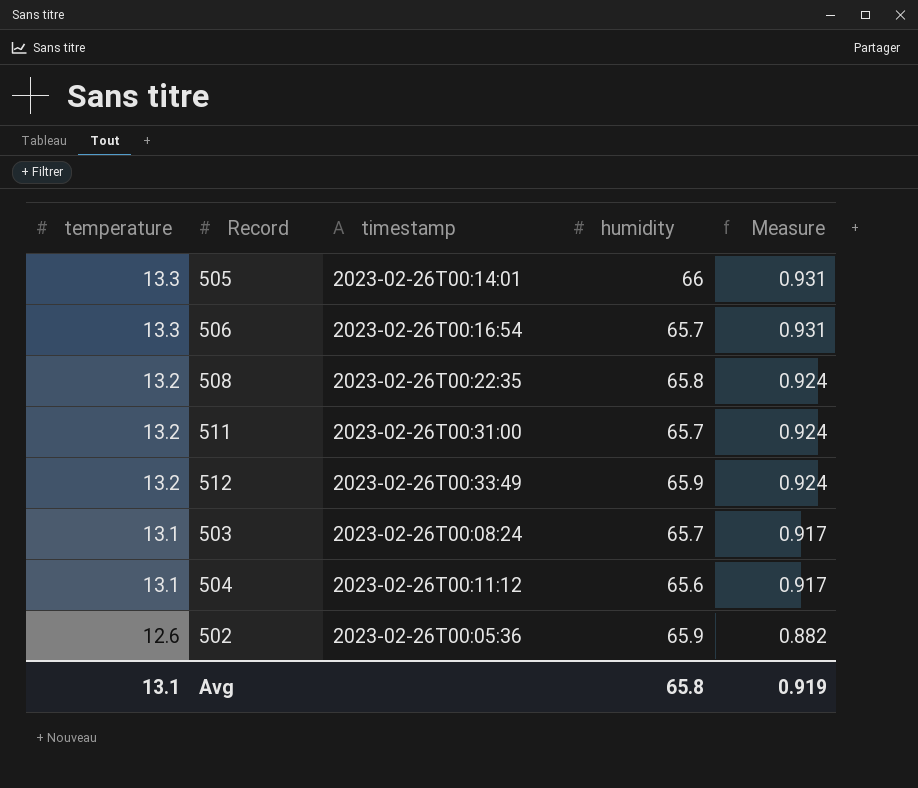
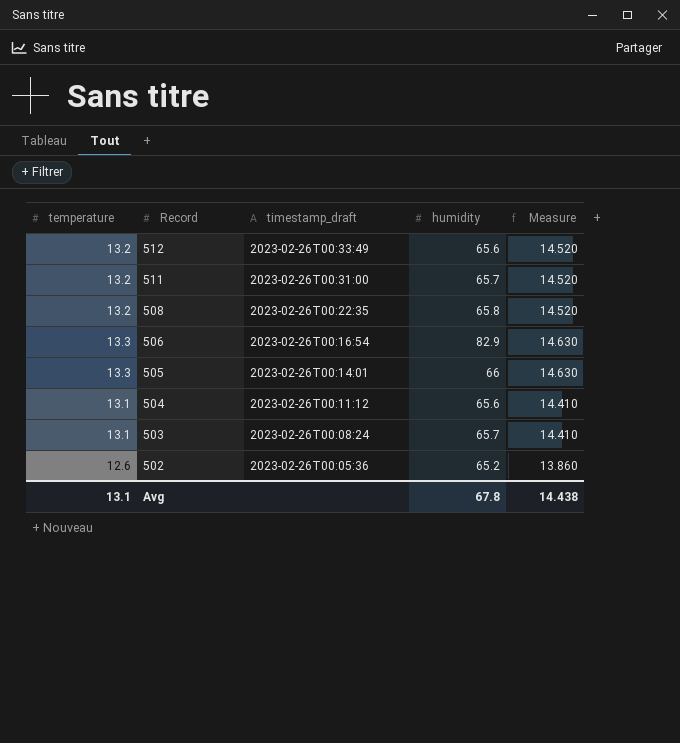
row order: temperature descending -> Record descending
column name: timestamp -> timestamp_draft
column Measure | formula: [temperature] * 0.07 -> [temperature] * 1.1
512 | humidity: 65.9 -> 65.6
506 | humidity: 65.7 -> 82.9
502 | humidity: 65.9 -> 65.2
Avg | humidity: 65.8 -> 67.8
Avg | Measure: 0.919 -> 14.438

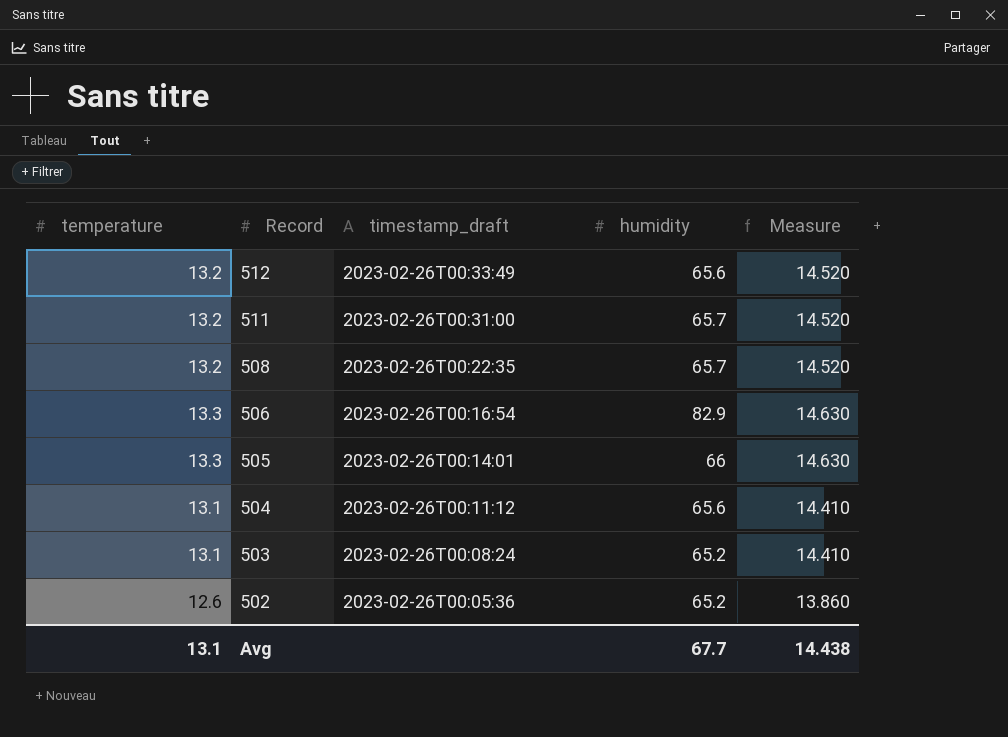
508 | humidity: 65.8 -> 65.7
503 | humidity: 65.7 -> 65.2
Avg | humidity: 67.8 -> 67.7

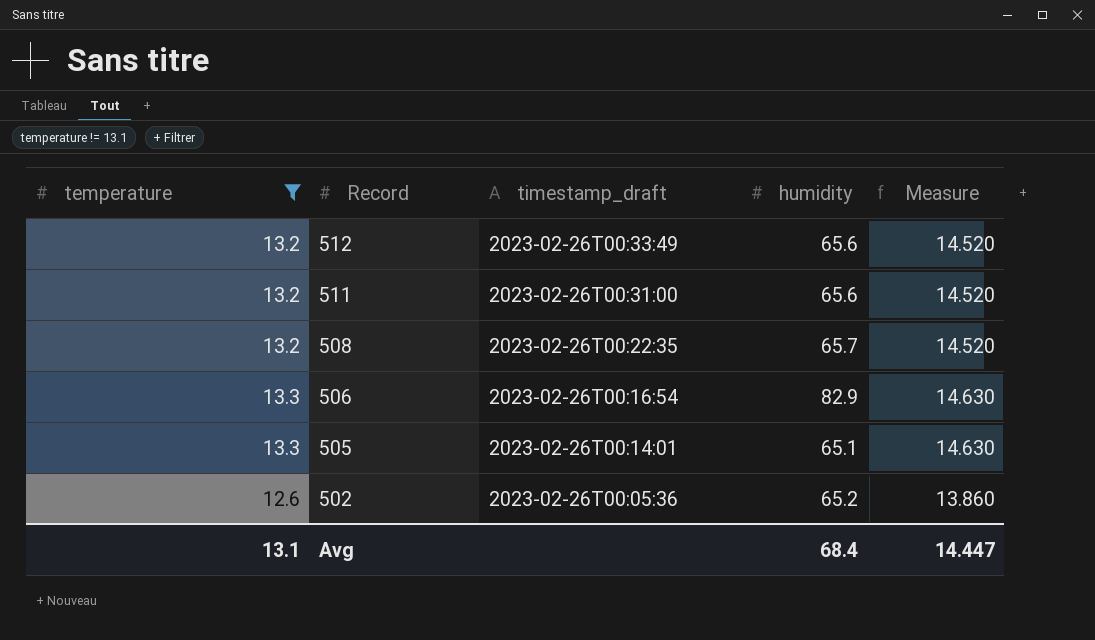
filter: none -> temperature != 13.1
511 | humidity: 65.7 -> 65.6
505 | humidity: 66 -> 65.1
Avg | humidity: 67.7 -> 68.4
Avg | Measure: 14.438 -> 14.447

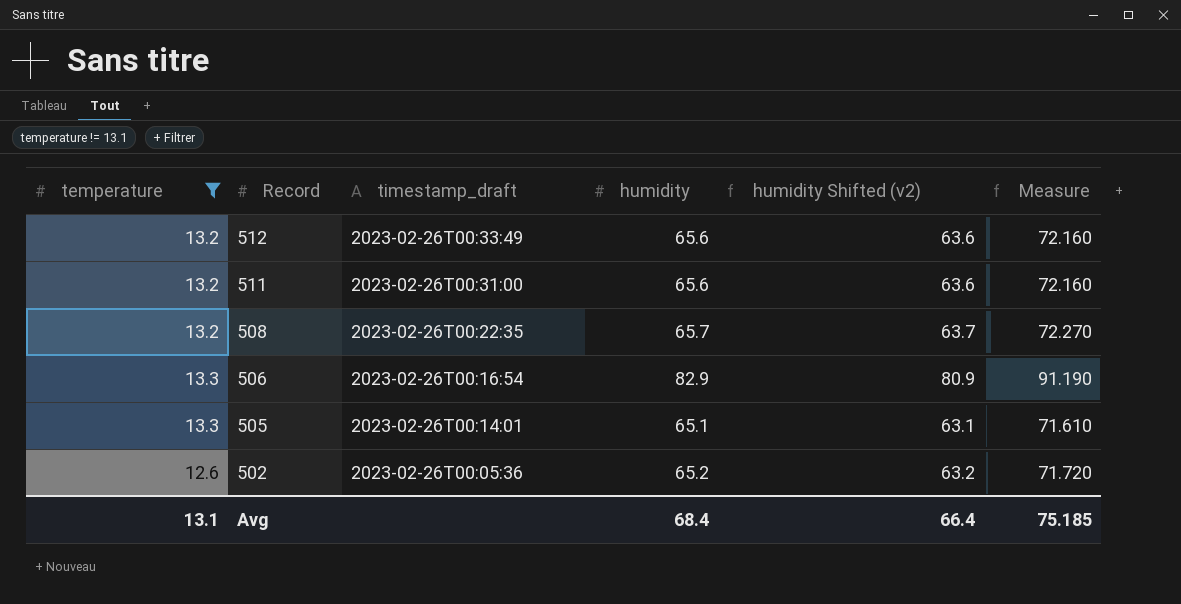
column humidity Shifted (v2) | formula: none -> [humidity] - 2
column Measure | formula: [temperature] * 1.1 -> [humidity] * 1.1
Avg | Measure: 14.447 -> 75.185

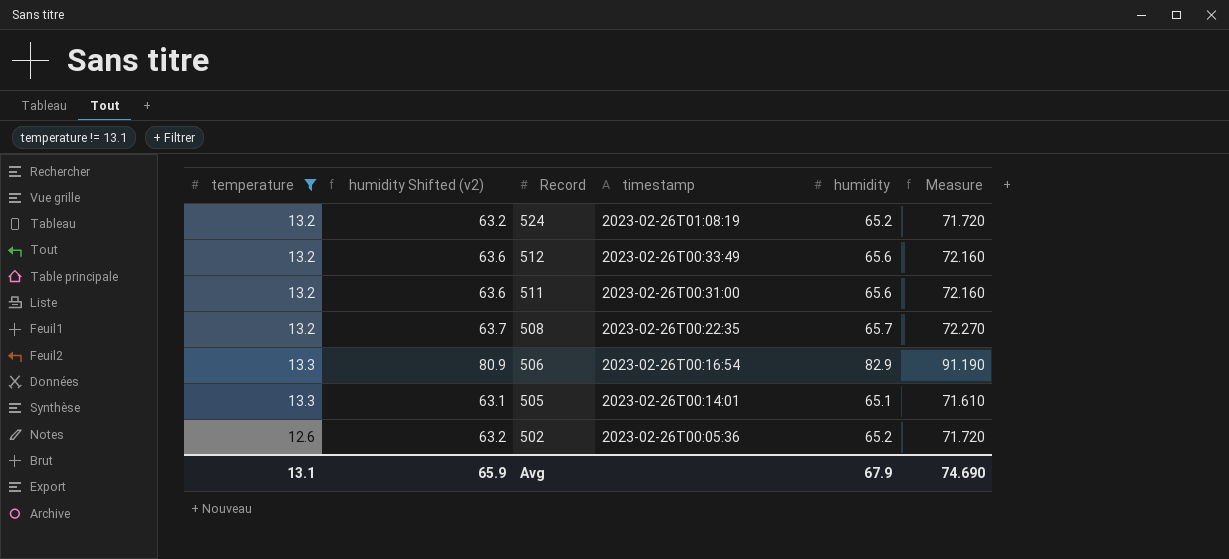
column humidity Shifted (v2) | position: 5 -> 2
column name: timestamp_draft -> timestamp
row 524: none -> 13.2 | 63.2 | 2023-02-26T01:08:19 | 65.2 | 71.720
Avg | humidity Shifted (v2): 66.4 -> 65.9
Avg | humidity: 68.4 -> 67.9
Avg | Measure: 75.185 -> 74.690

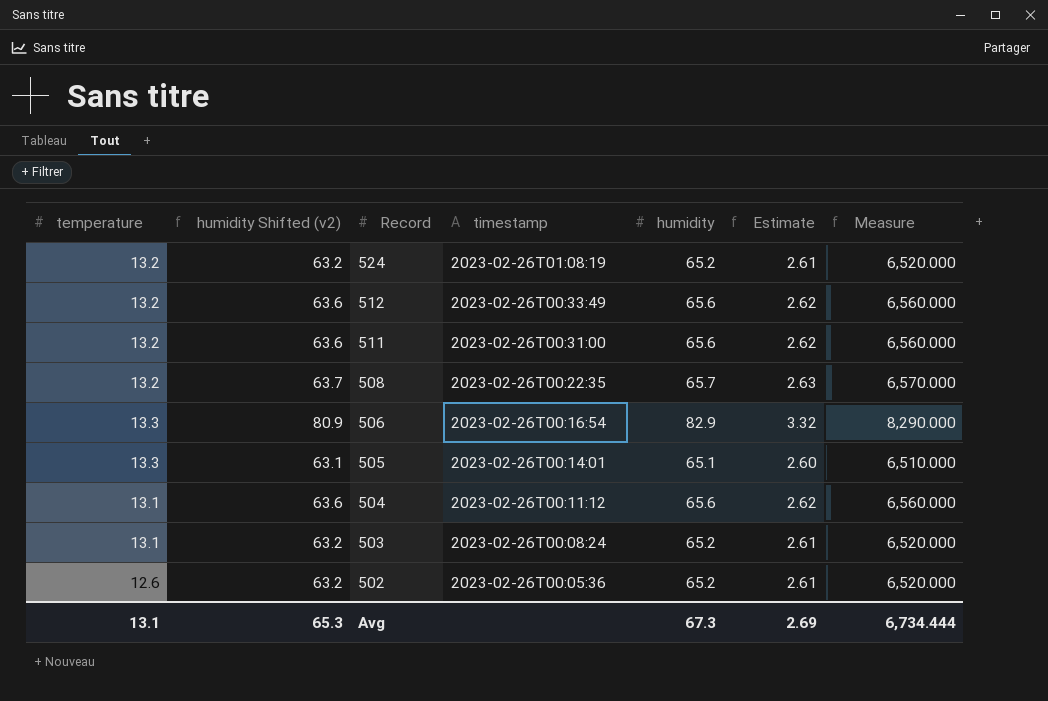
filter: temperature != 13.1 -> none
column Estimate | formula: none -> [humidity] * 0.04
column Measure | formula: [humidity] * 1.1 -> [humidity] * 100
Avg | humidity Shifted (v2): 65.9 -> 65.3
Avg | humidity: 67.9 -> 67.3
Avg | Measure: 74.690 -> 6,734.444

